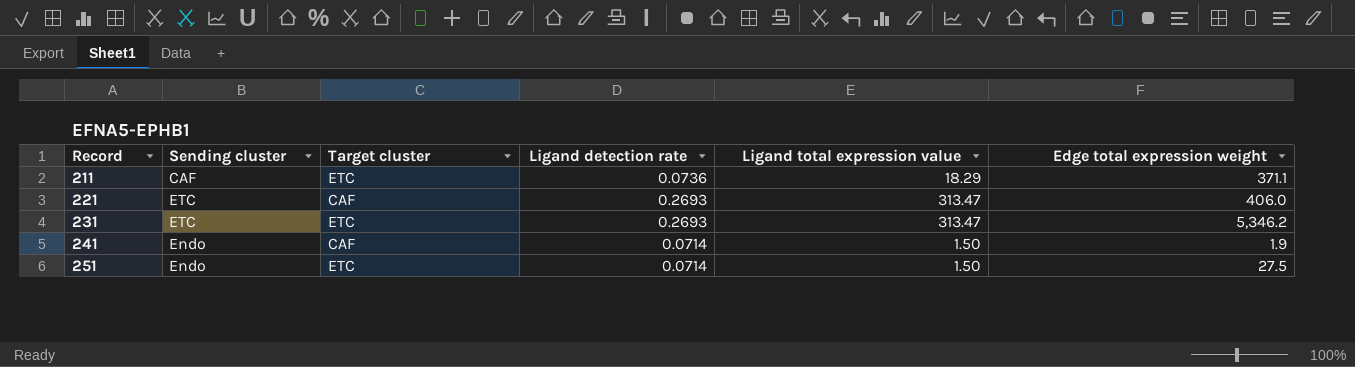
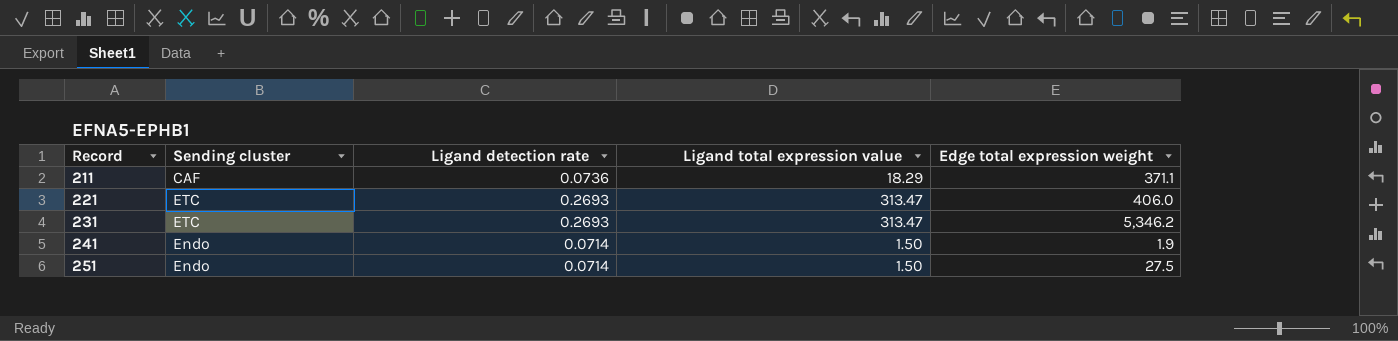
column Target cluster | position: 3 -> none

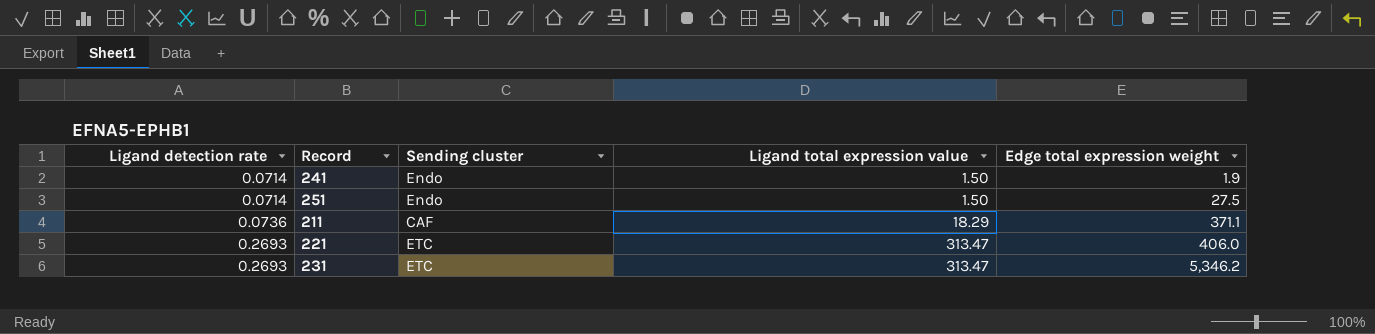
row order: Record ascending -> Ligand detection rate ascending
column Ligand detection rate | position: 3 -> 1

